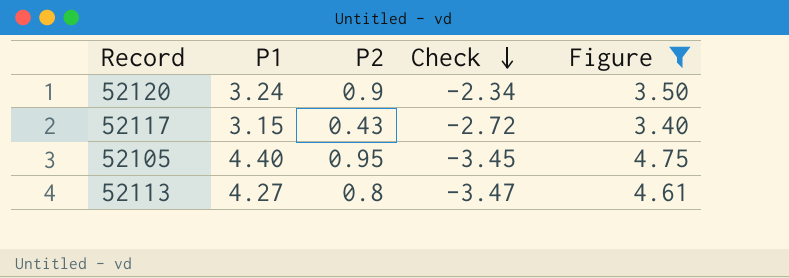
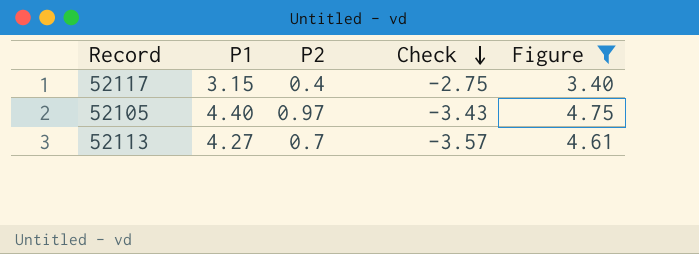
row 52120: 3.24 | 0.9 | -2.34 | 3.50 -> none
52117 | P2: 0.43 -> 0.4
52117 | Check: -2.72 -> -2.75
52105 | P2: 0.95 -> 0.97
52105 | Check: -3.45 -> -3.43
52113 | P2: 0.8 -> 0.7
52113 | Check: -3.47 -> -3.57

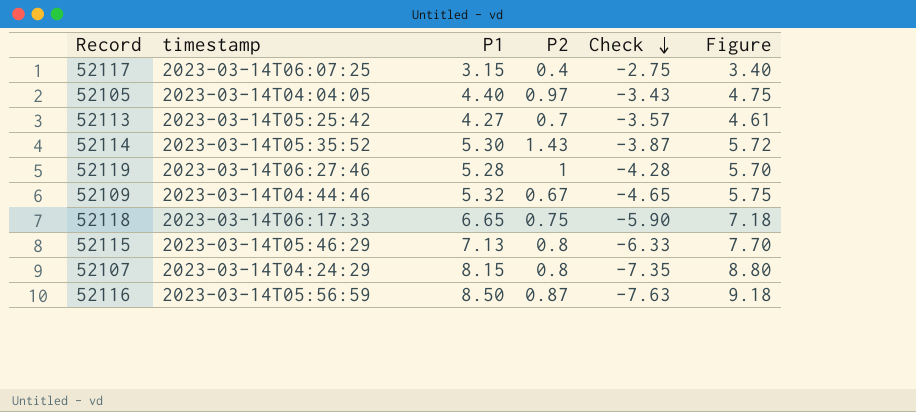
filter: Figure <= 4.75 -> none
column timestamp | position: none -> 2

